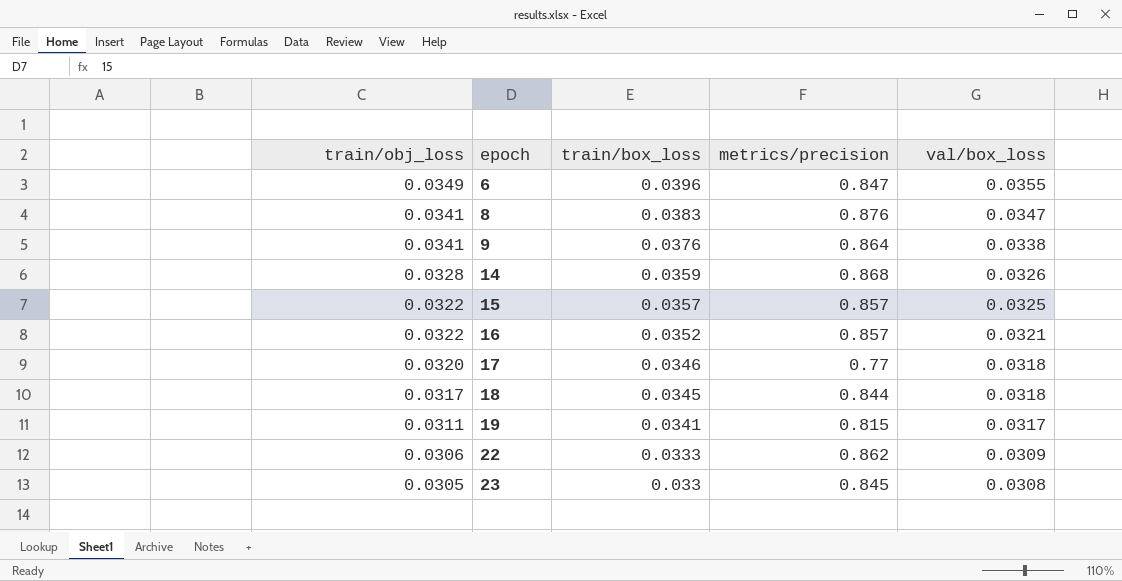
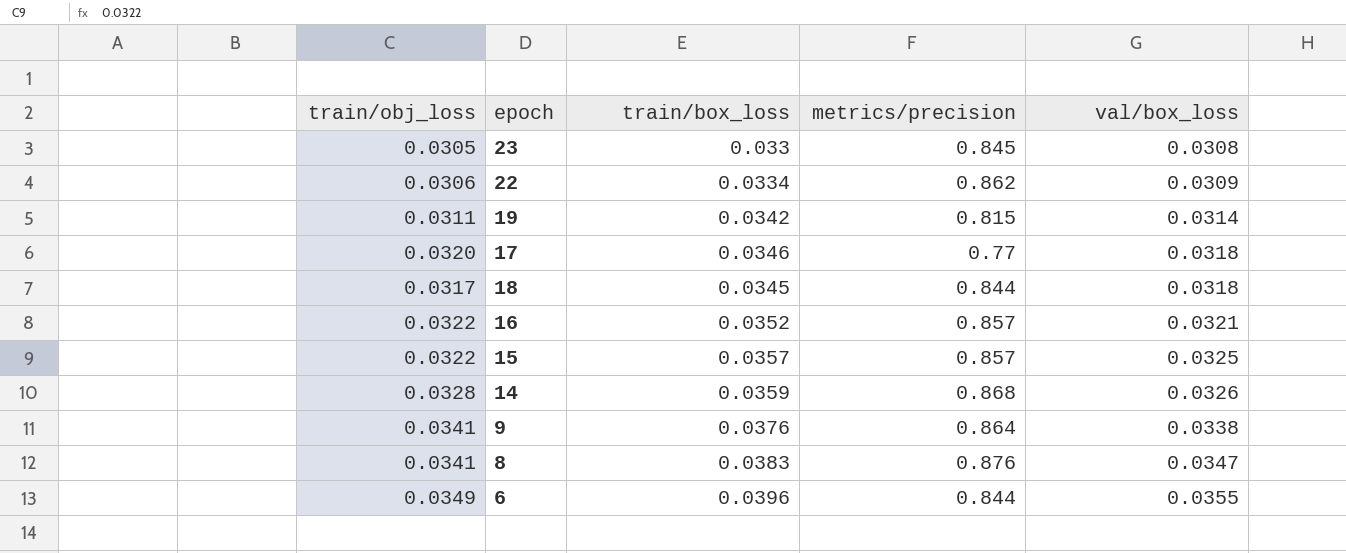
row order: train/obj_loss descending -> val/box_loss ascending
22 | train/box_loss: 0.0333 -> 0.0334
19 | train/box_loss: 0.0341 -> 0.0342
19 | val/box_loss: 0.0317 -> 0.0314
6 | metrics/precision: 0.847 -> 0.844

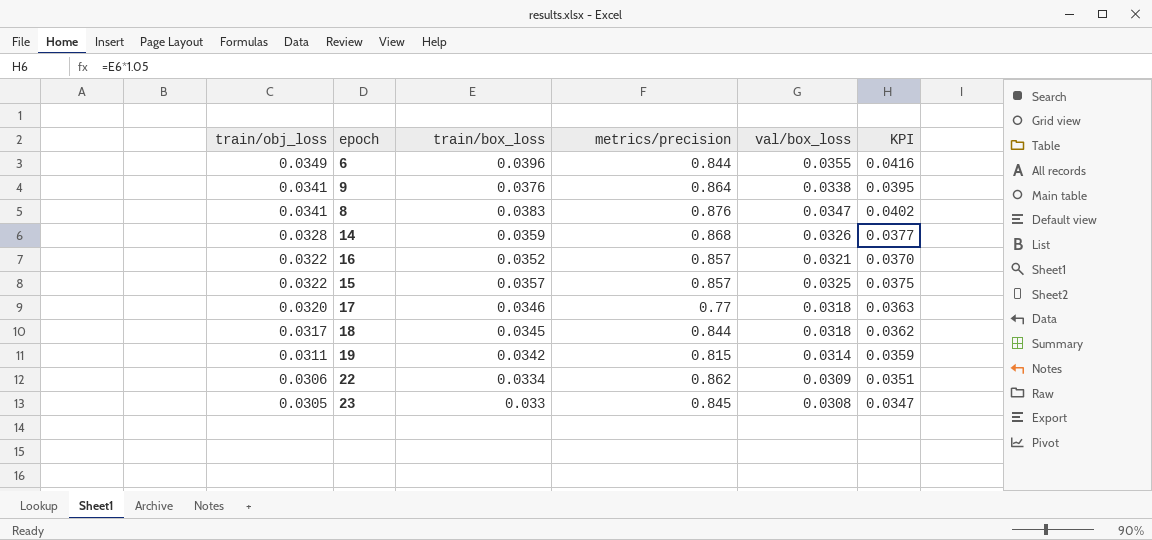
row order: val/box_loss ascending -> train/obj_loss descending
column KPI | formula: none -> [train/box_loss] * 1.05

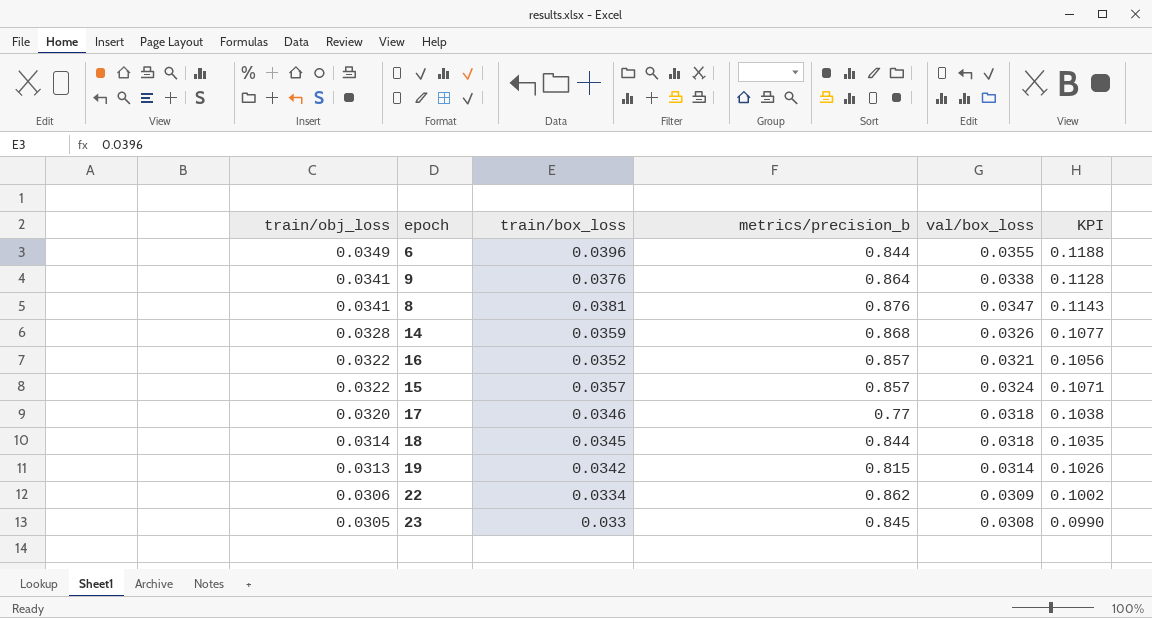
column name: metrics/precision -> metrics/precision_b
column KPI | formula: [train/box_loss] * 1.05 -> [train/box_loss] * 3
8 | train/box_loss: 0.0383 -> 0.0381
15 | val/box_loss: 0.0325 -> 0.0324
18 | train/obj_loss: 0.0317 -> 0.0314
19 | train/obj_loss: 0.0311 -> 0.0313

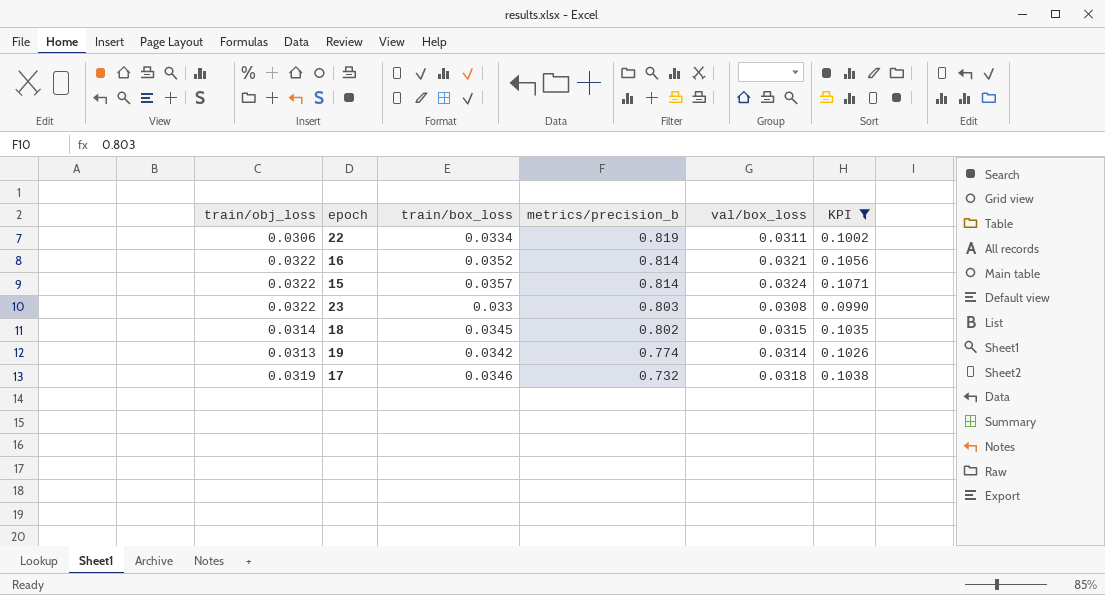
filter: none -> KPI <= 0.1071
row order: train/obj_loss descending -> metrics/precision_b descending
22 | metrics/precision_b: 0.862 -> 0.819
22 | val/box_loss: 0.0309 -> 0.0311
16 | metrics/precision_b: 0.857 -> 0.814
15 | metrics/precision_b: 0.857 -> 0.814
23 | train/obj_loss: 0.0305 -> 0.0322
23 | metrics/precision_b: 0.845 -> 0.803
18 | metrics/precision_b: 0.844 -> 0.802
18 | val/box_loss: 0.0318 -> 0.0315
19 | metrics/precision_b: 0.815 -> 0.774
17 | train/obj_loss: 0.0320 -> 0.0319
17 | metrics/precision_b: 0.77 -> 0.732

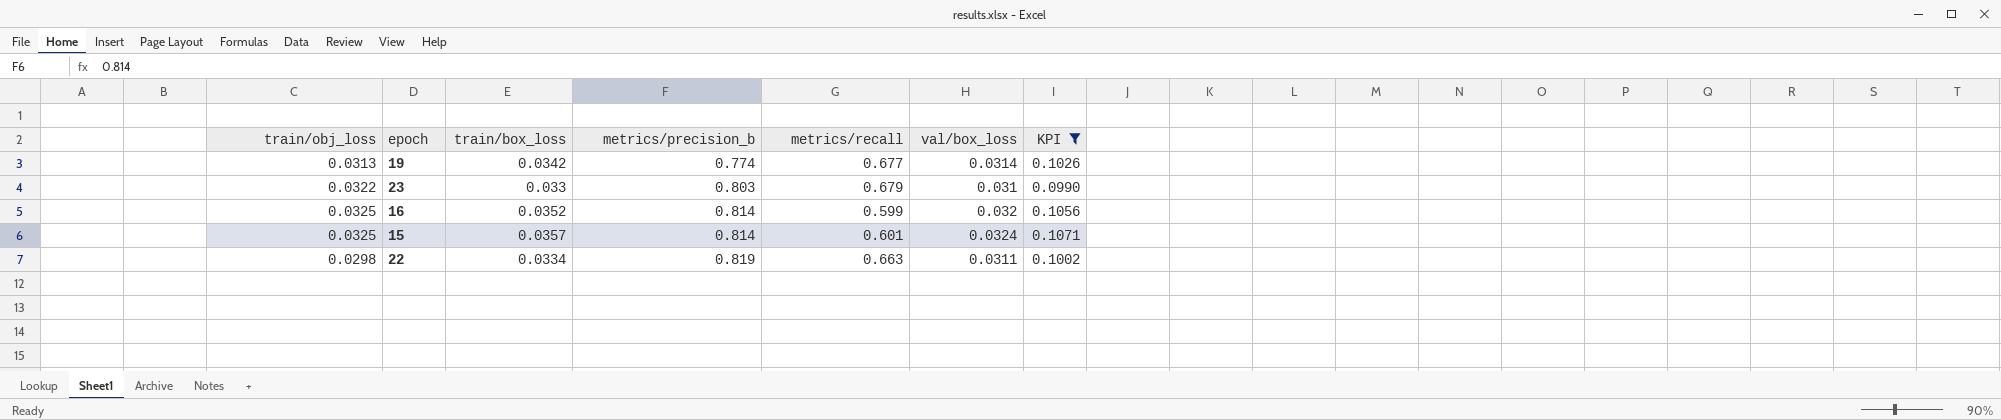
row order: metrics/precision_b descending -> metrics/precision_b ascending
column metrics/recall | position: none -> 5
row 18: 0.0314 | 0.0345 | 0.802 | 0.0315 | 0.1035 -> none
row 17: 0.0319 | 0.0346 | 0.732 | 0.0318 | 0.1038 -> none
23 | val/box_loss: 0.0308 -> 0.031
16 | train/obj_loss: 0.0322 -> 0.0325
16 | val/box_loss: 0.0321 -> 0.032
15 | train/obj_loss: 0.0322 -> 0.0325
22 | train/obj_loss: 0.0306 -> 0.0298

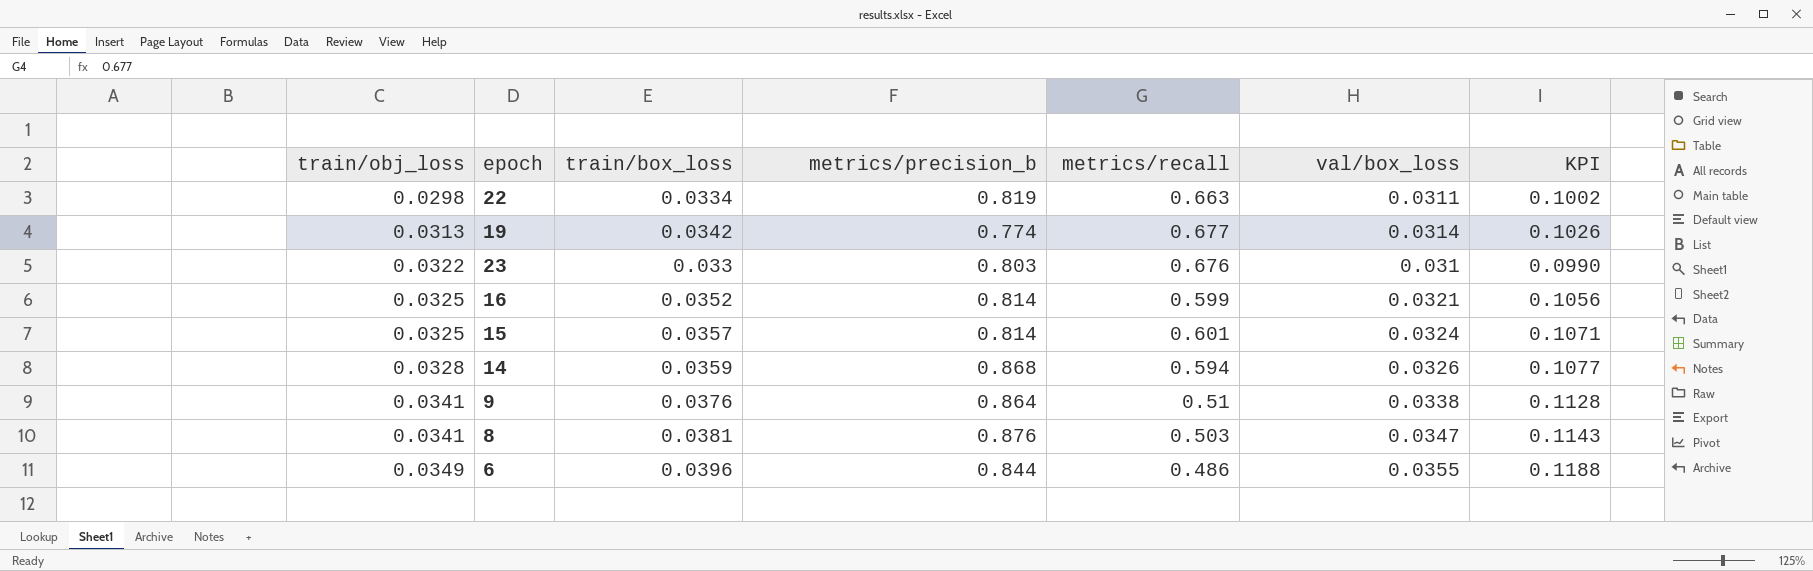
filter: KPI <= 0.1071 -> none
row order: metrics/precision_b ascending -> train/obj_loss ascending
23 | metrics/recall: 0.679 -> 0.676
16 | val/box_loss: 0.032 -> 0.0321

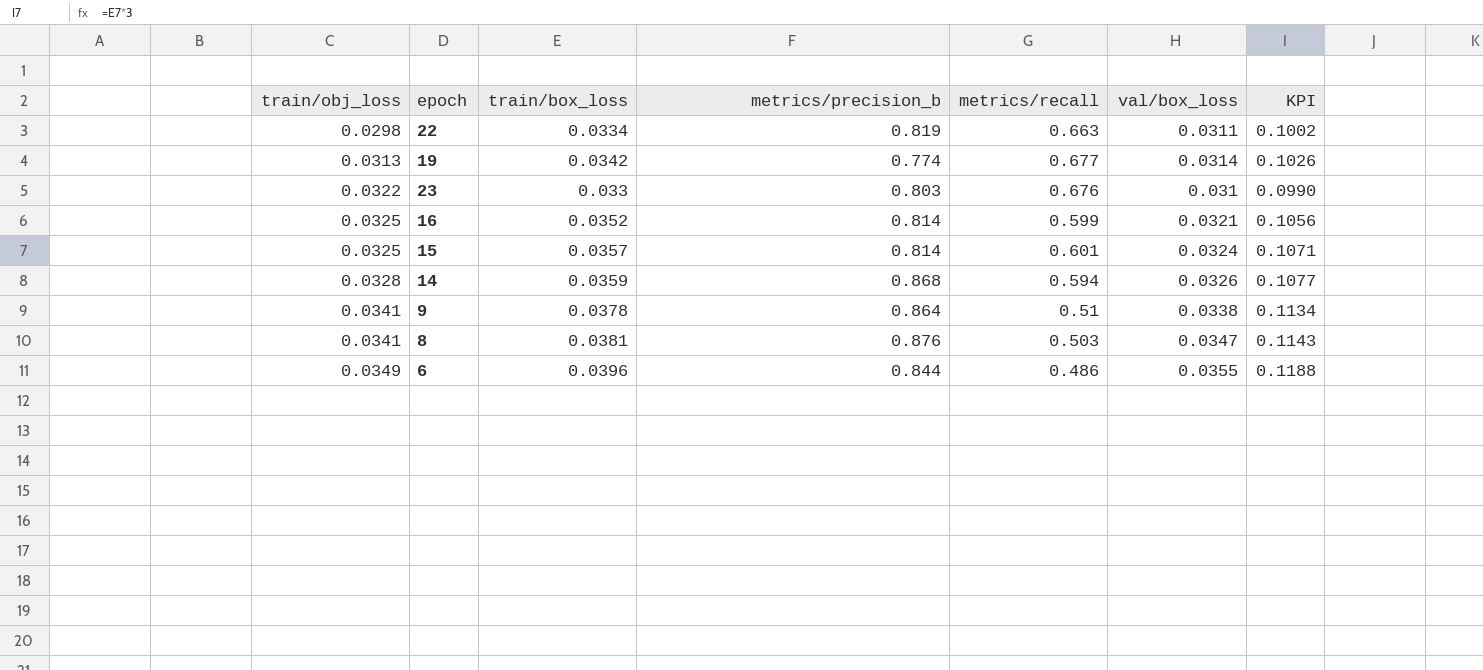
9 | train/box_loss: 0.0376 -> 0.0378
9 | KPI: 0.1128 -> 0.1134

